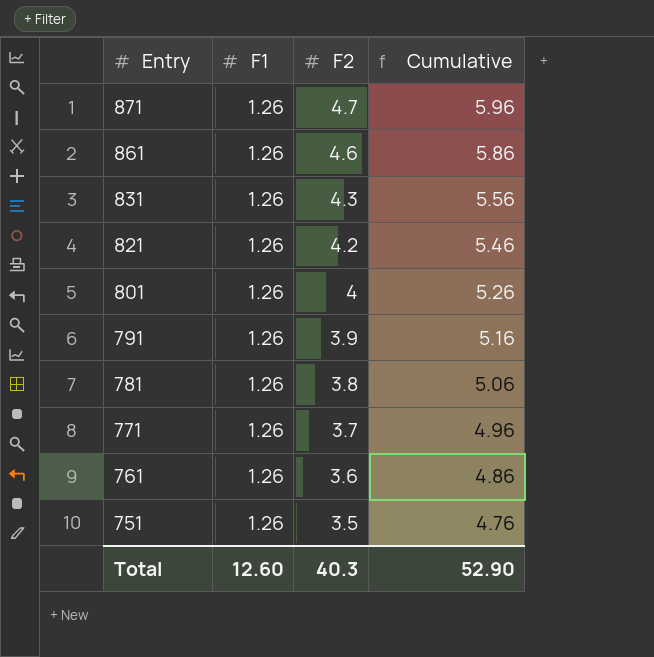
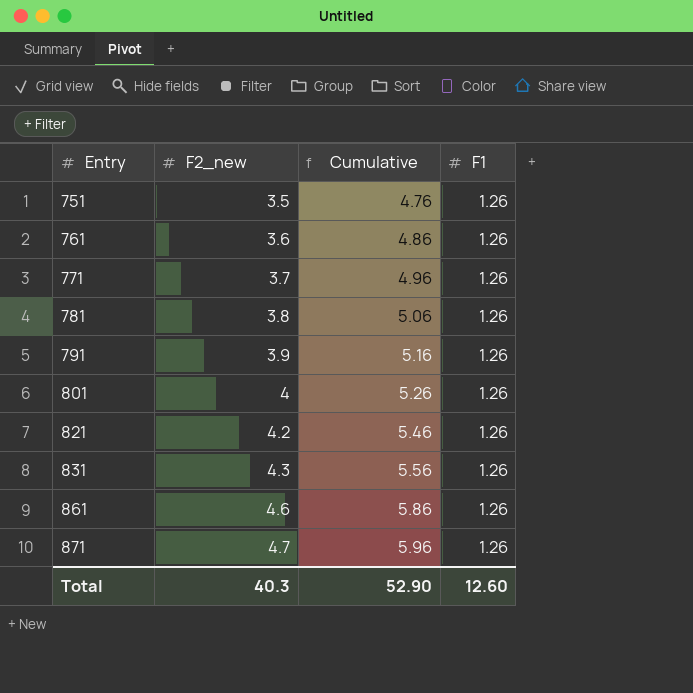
row order: Entry descending -> Entry ascending
column name: F2 -> F2_new
column F1 | position: 2 -> 4

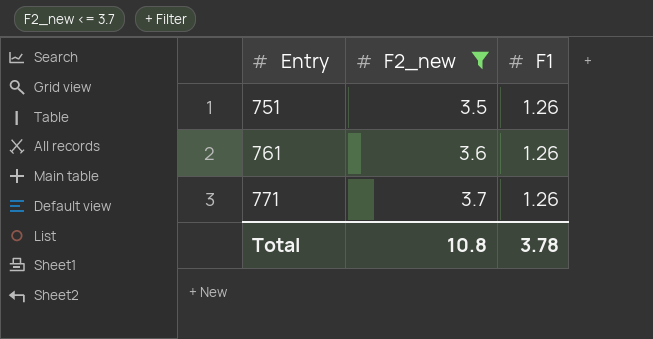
filter: none -> F2_new <= 3.7
column Cumulative | formula: [F2_new] + [F1] -> none
Total | F2_new: 40.3 -> 10.8
Total | F1: 12.60 -> 3.78

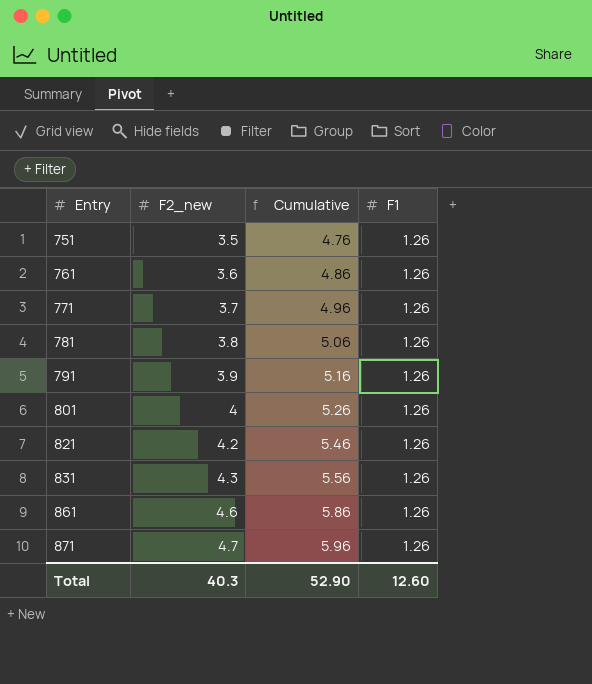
filter: F2_new <= 3.7 -> none
column Cumulative | formula: none -> [F2_new] + [F1]
Total | F2_new: 10.8 -> 40.3
Total | F1: 3.78 -> 12.60

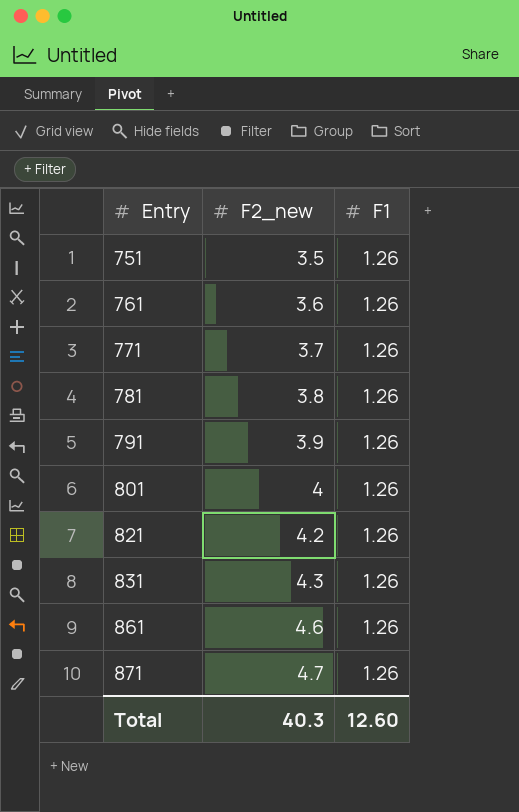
column Cumulative | formula: [F2_new] + [F1] -> none

